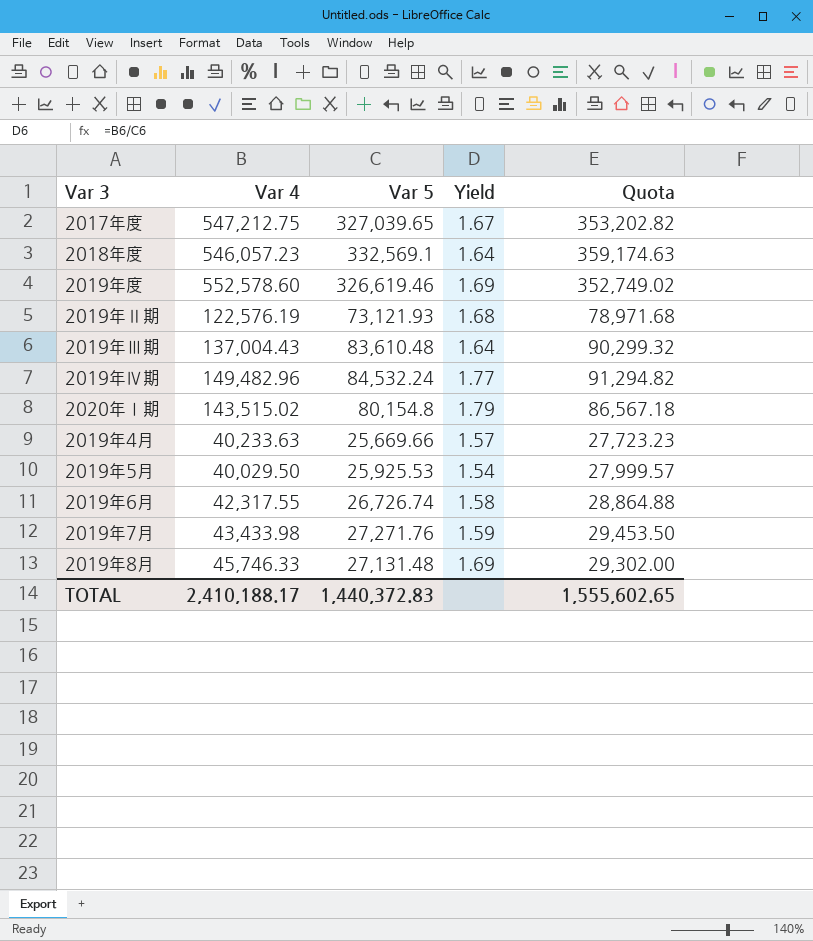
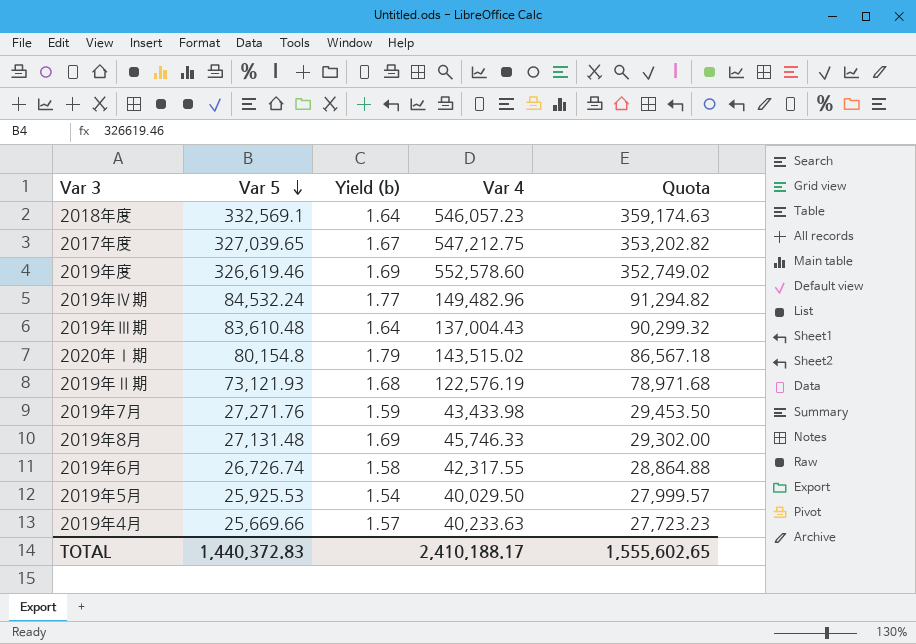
row order: none -> Var 5 descending
column name: Yield -> Yield (b)
column Var 4 | position: 2 -> 4

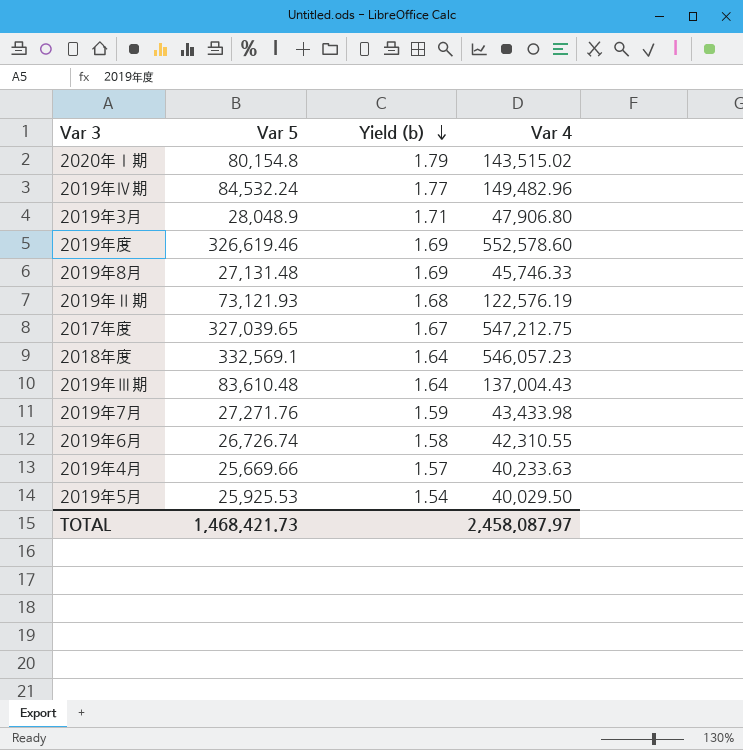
row order: Var 5 descending -> Yield (b) descending
column Quota | formula: [Var 5] * 1.08 -> none
row 2019年3月: none -> 28,048.9 | 1.71 | 47,906.80
2019年6月 | Var 4: 42,317.55 -> 42,310.55
TOTAL | Var 5: 1,440,372.83 -> 1,468,421.73
TOTAL | Var 4: 2,410,188.17 -> 2,458,087.97

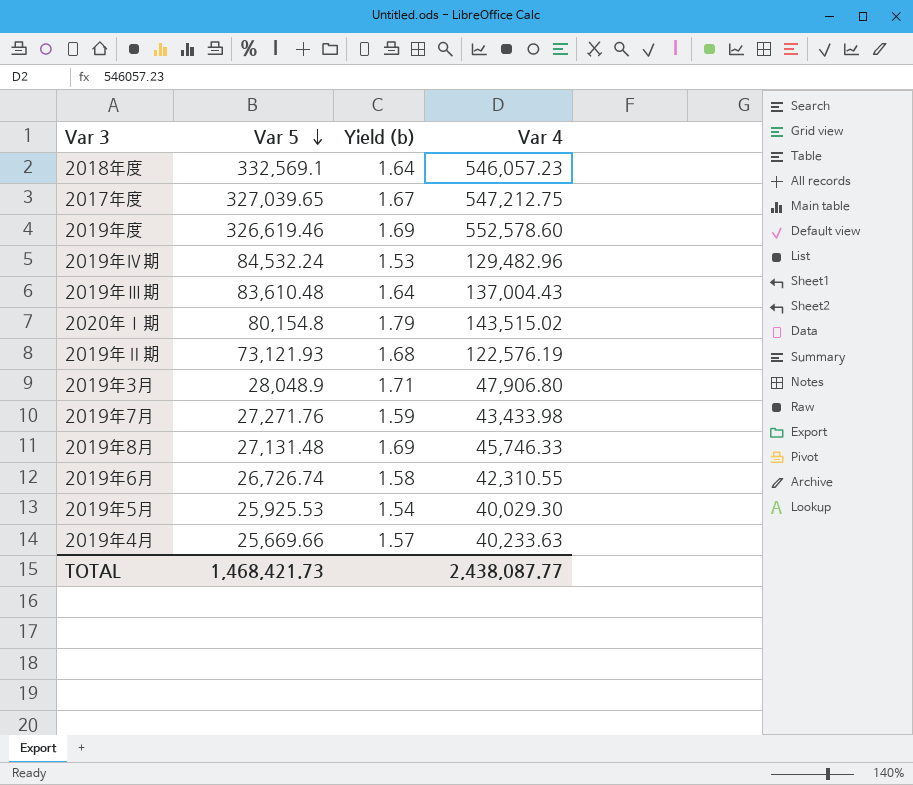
row order: Yield (b) descending -> Var 5 descending
2019年Ⅳ期 | Yield (b): 1.77 -> 1.53
2019年Ⅳ期 | Var 4: 149,482.96 -> 129,482.96
2019年5月 | Var 4: 40,029.50 -> 40,029.30
TOTAL | Var 4: 2,458,087.97 -> 2,438,087.77

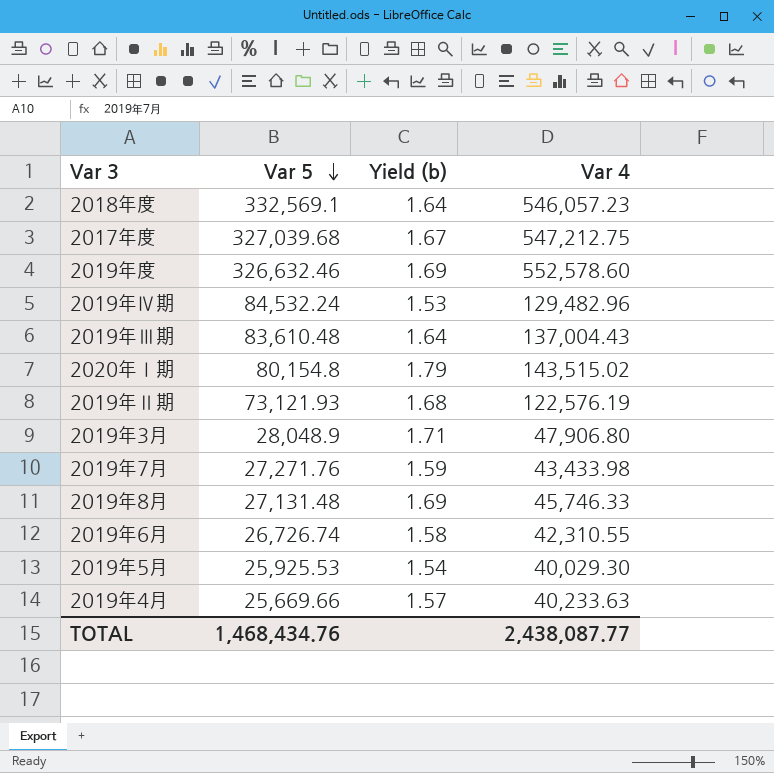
2017年度 | Var 5: 327,039.65 -> 327,039.68
2019年度 | Var 5: 326,619.46 -> 326,632.46
TOTAL | Var 5: 1,468,421.73 -> 1,468,434.76

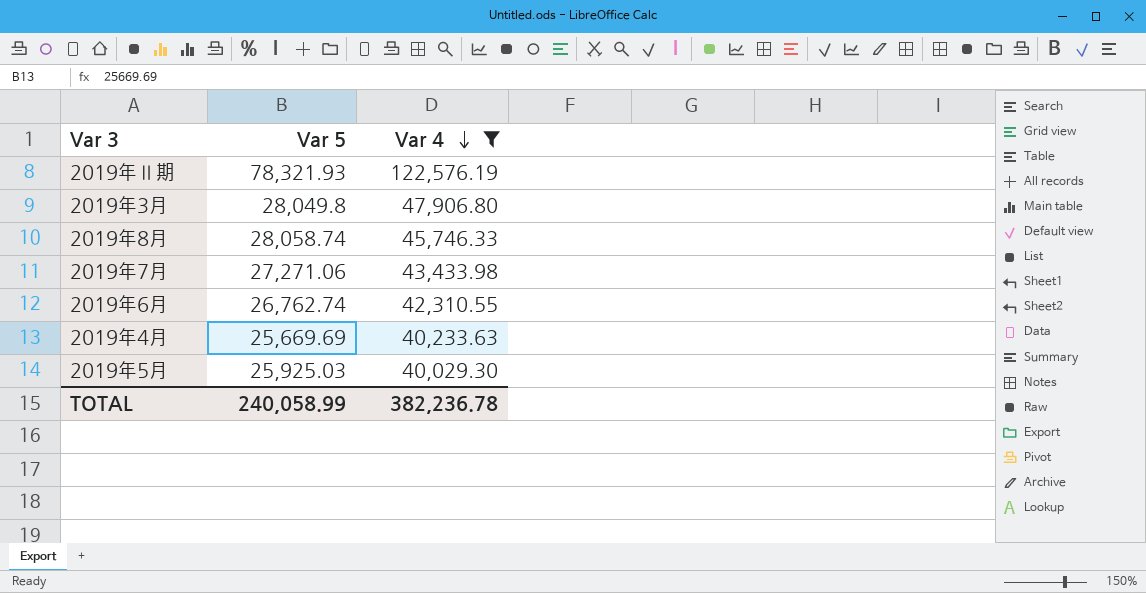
filter: none -> Var 4 <= 122,576.19
row order: Var 5 descending -> Var 4 descending
column Yield (b) | formula: [Var 4] / [Var 5] -> none
2019年Ⅱ期 | Var 5: 73,121.93 -> 78,321.93
2019年3月 | Var 5: 28,048.9 -> 28,049.8
2019年8月 | Var 5: 27,131.48 -> 28,058.74
2019年7月 | Var 5: 27,271.76 -> 27,271.06
2019年6月 | Var 5: 26,726.74 -> 26,762.74
2019年4月 | Var 5: 25,669.66 -> 25,669.69
2019年5月 | Var 5: 25,925.53 -> 25,925.03
TOTAL | Var 5: 1,468,434.76 -> 240,058.99
TOTAL | Var 4: 2,438,087.77 -> 382,236.78

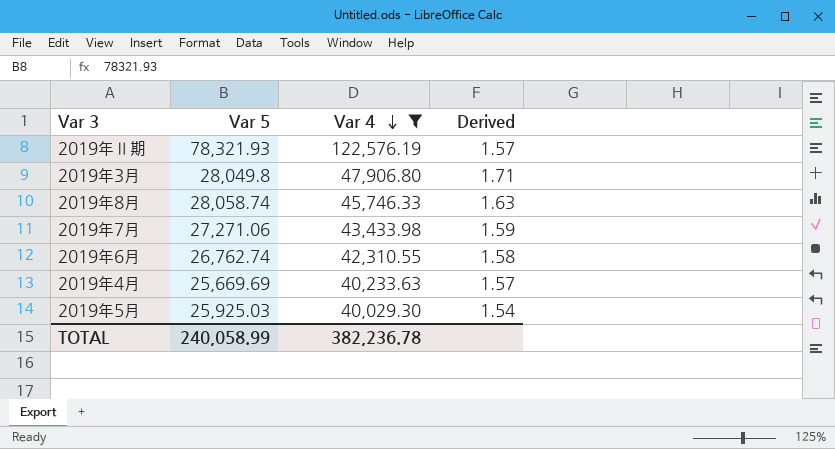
column Derived | formula: none -> [Var 4] / [Var 5]

